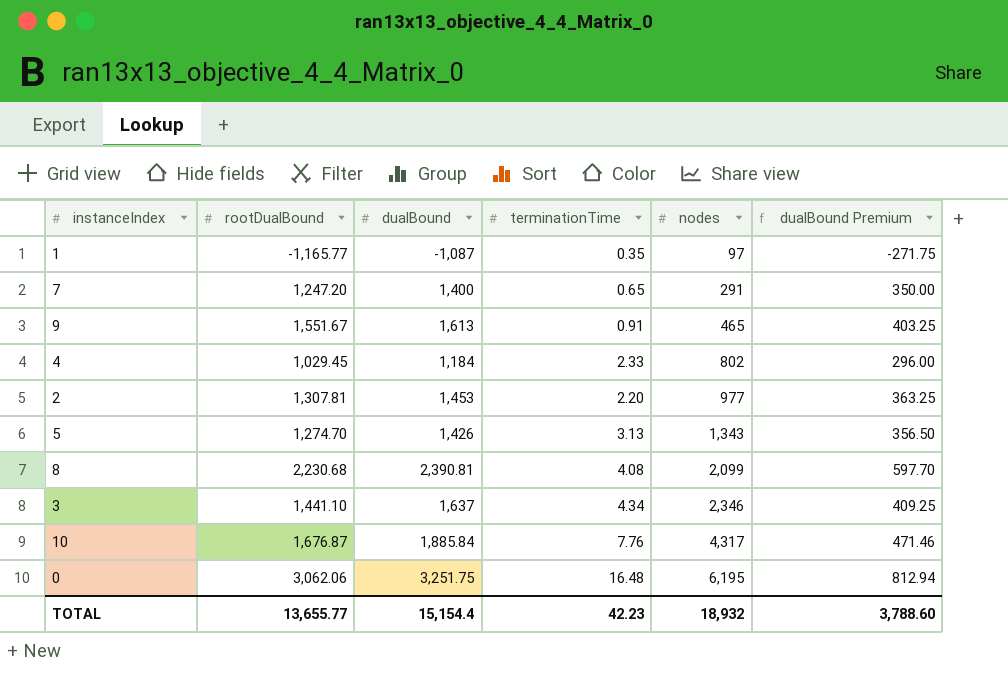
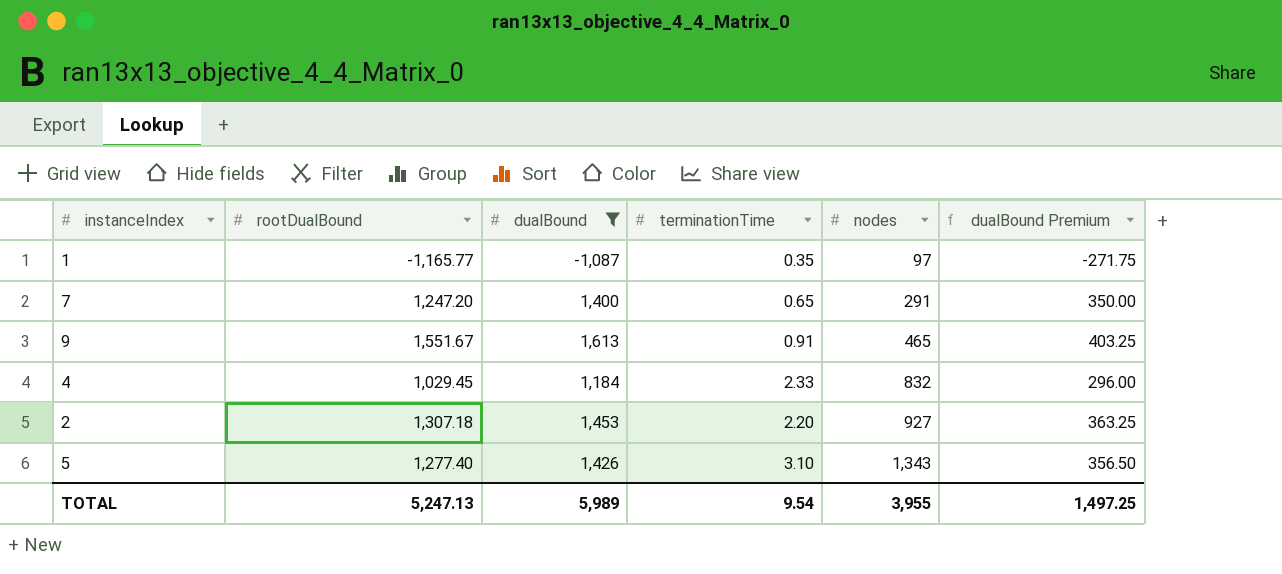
filter: none -> dualBound <= 1,613
4 | nodes: 802 -> 832
2 | rootDualBound: 1,307.81 -> 1,307.18
2 | nodes: 977 -> 927
5 | rootDualBound: 1,274.70 -> 1,277.40
5 | terminationTime: 3.13 -> 3.10
TOTAL | rootDualBound: 13,655.77 -> 5,247.13
TOTAL | dualBound: 15,154.4 -> 5,989
TOTAL | terminationTime: 42.23 -> 9.54
TOTAL | nodes: 18,932 -> 3,955
TOTAL | dualBound Premium: 3,788.60 -> 1,497.25

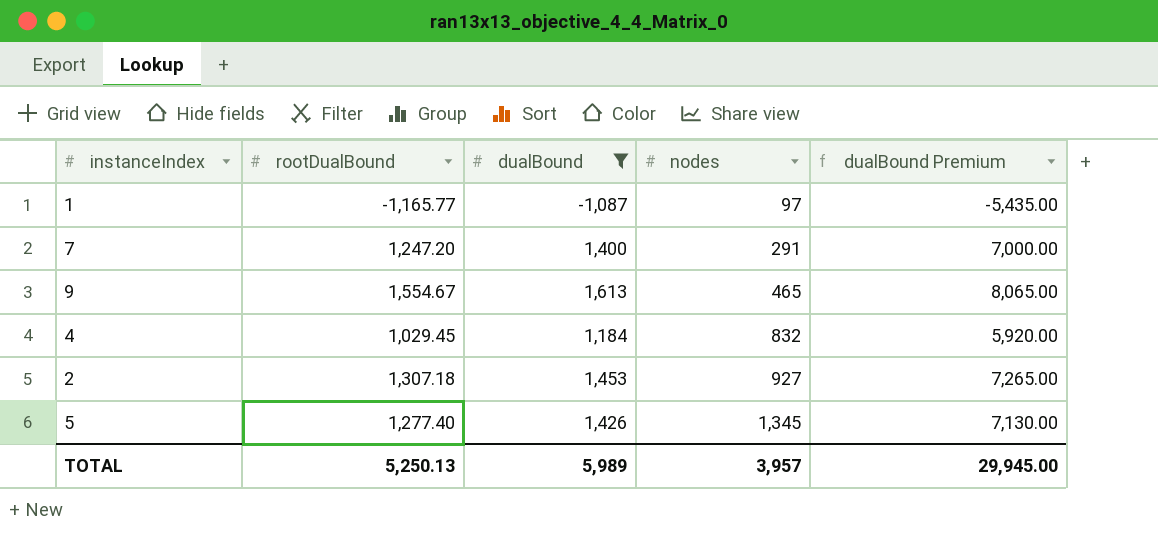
column terminationTime | position: 4 -> none
column dualBound Premium | formula: [dualBound] * 0.25 -> [dualBound] * 5
9 | rootDualBound: 1,551.67 -> 1,554.67
5 | nodes: 1,343 -> 1,345
TOTAL | rootDualBound: 5,247.13 -> 5,250.13
TOTAL | nodes: 3,955 -> 3,957
TOTAL | dualBound Premium: 1,497.25 -> 29,945.00

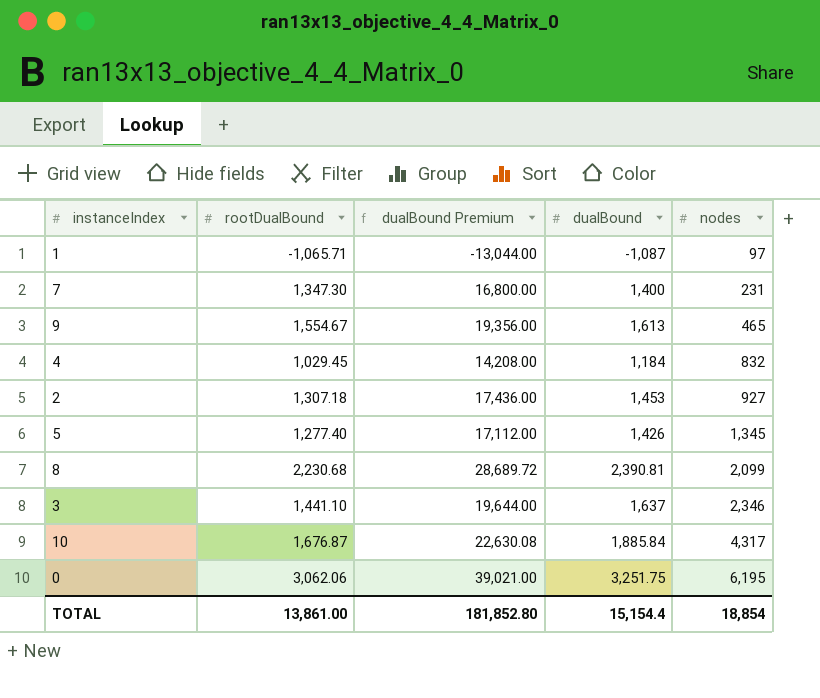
filter: dualBound <= 1,613 -> none
column dualBound Premium | formula: [dualBound] * 5 -> [dualBound] * 12
column dualBound Premium | position: 5 -> 3
1 | rootDualBound: -1,165.77 -> -1,065.71
7 | rootDualBound: 1,247.20 -> 1,347.30
7 | nodes: 291 -> 231
TOTAL | rootDualBound: 5,250.13 -> 13,861.00
TOTAL | dualBound Premium: 29,945.00 -> 181,852.80
TOTAL | dualBound: 5,989 -> 15,154.4
TOTAL | nodes: 3,957 -> 18,854

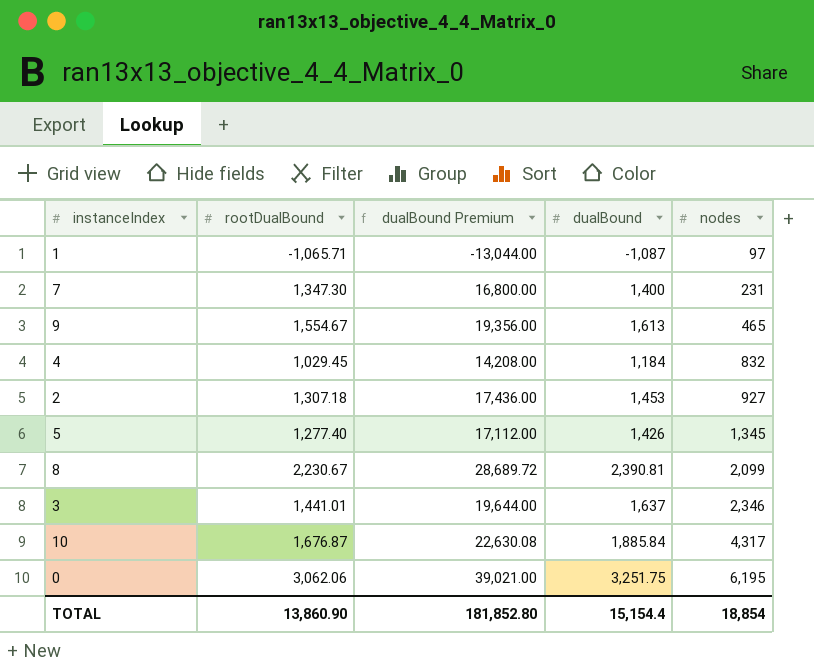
8 | rootDualBound: 2,230.68 -> 2,230.67
3 | rootDualBound: 1,441.10 -> 1,441.01
TOTAL | rootDualBound: 13,861.00 -> 13,860.90

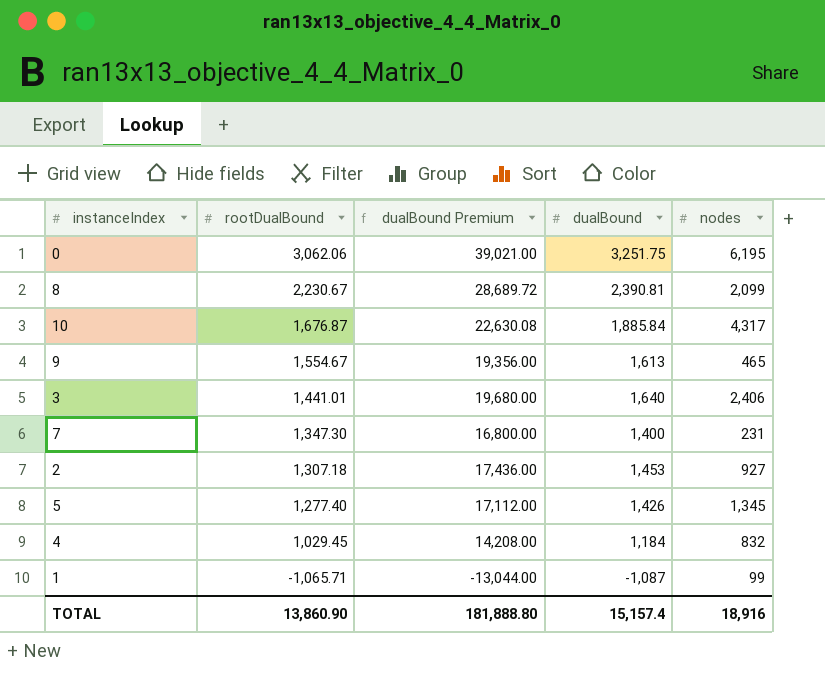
row order: nodes ascending -> rootDualBound descending
3 | dualBound Premium: 19,644.00 -> 19,680.00
3 | dualBound: 1,637 -> 1,640
3 | nodes: 2,346 -> 2,406
1 | nodes: 97 -> 99
TOTAL | dualBound Premium: 181,852.80 -> 181,888.80
TOTAL | dualBound: 15,154.4 -> 15,157.4
TOTAL | nodes: 18,854 -> 18,916

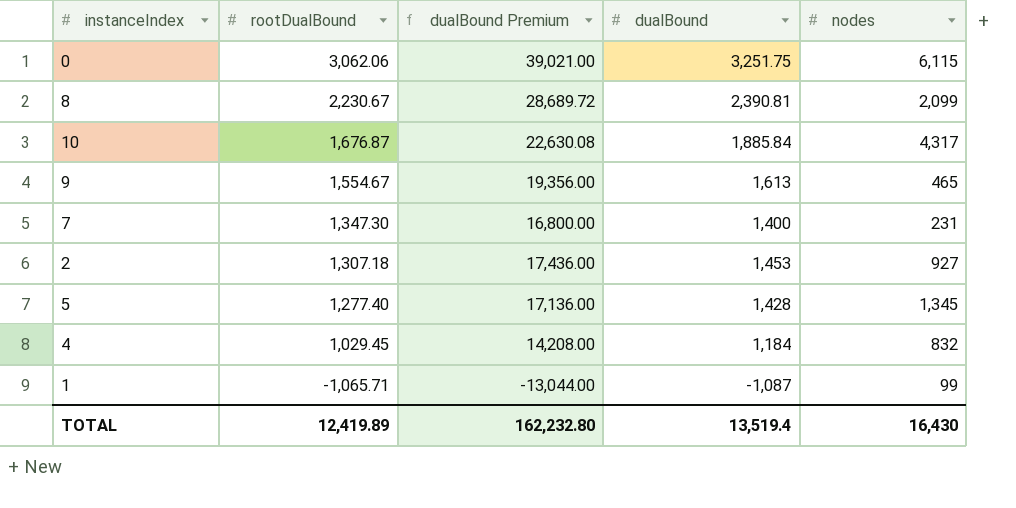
row 3: 1,441.01 | 19,680.00 | 1,640 | 2,406 -> none
0 | nodes: 6,195 -> 6,115
5 | dualBound Premium: 17,112.00 -> 17,136.00
5 | dualBound: 1,426 -> 1,428
TOTAL | rootDualBound: 13,860.90 -> 12,419.89
TOTAL | dualBound Premium: 181,888.80 -> 162,232.80
TOTAL | dualBound: 15,157.4 -> 13,519.4
TOTAL | nodes: 18,916 -> 16,430

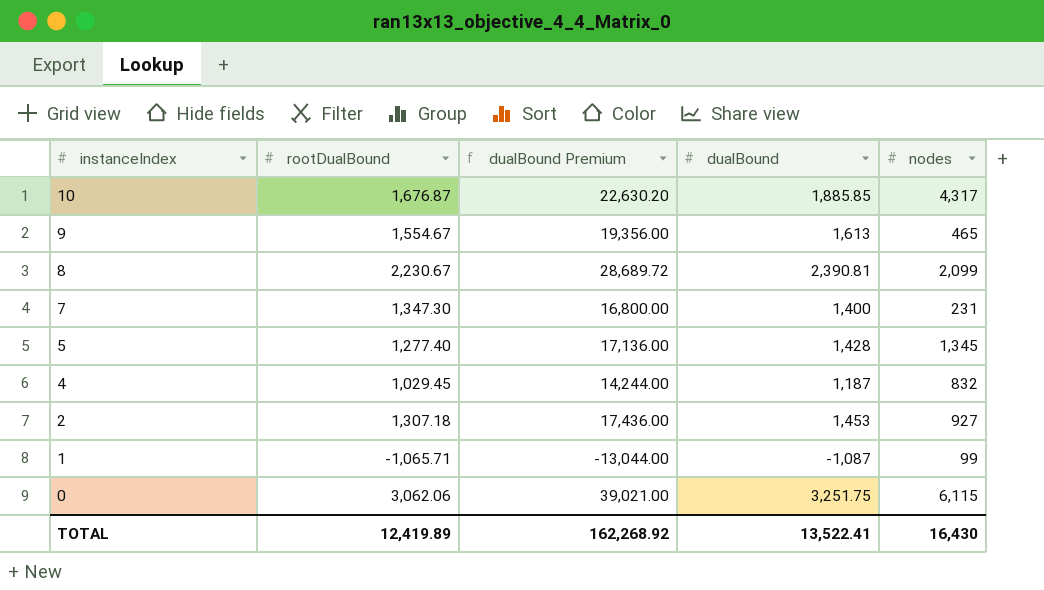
row order: rootDualBound descending -> instanceIndex descending
10 | dualBound Premium: 22,630.08 -> 22,630.20
10 | dualBound: 1,885.84 -> 1,885.85
4 | dualBound Premium: 14,208.00 -> 14,244.00
4 | dualBound: 1,184 -> 1,187
TOTAL | dualBound Premium: 162,232.80 -> 162,268.92
TOTAL | dualBound: 13,519.4 -> 13,522.41

